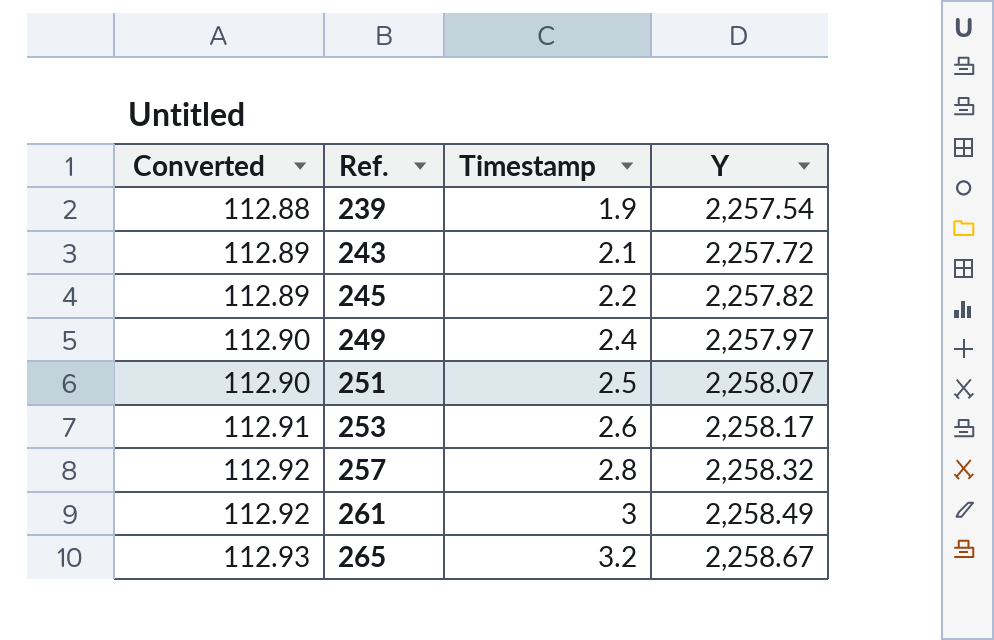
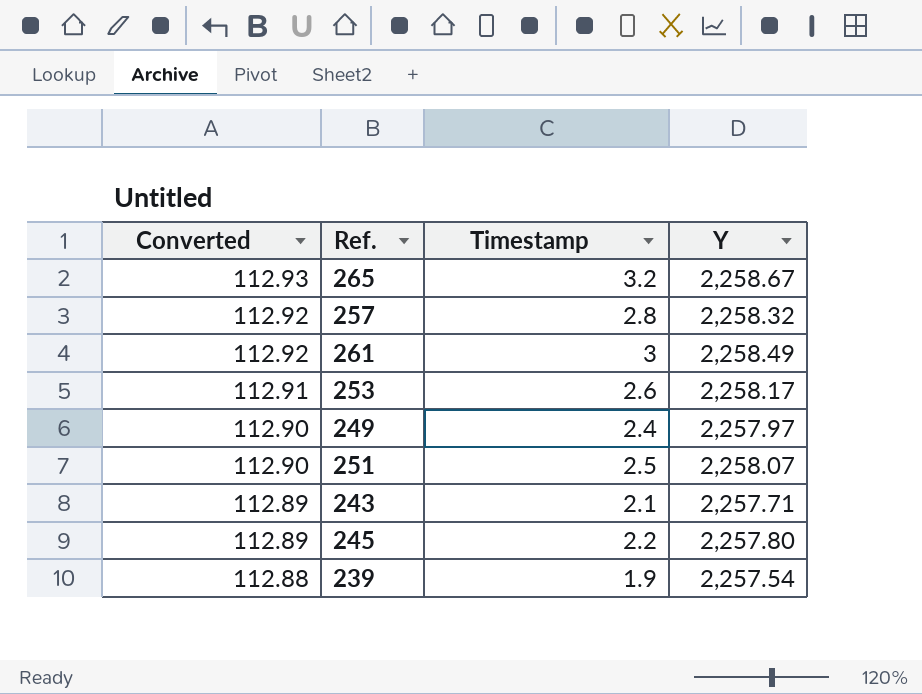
row order: Converted ascending -> Converted descending
243 | Y: 2,257.72 -> 2,257.71
245 | Y: 2,257.82 -> 2,257.80

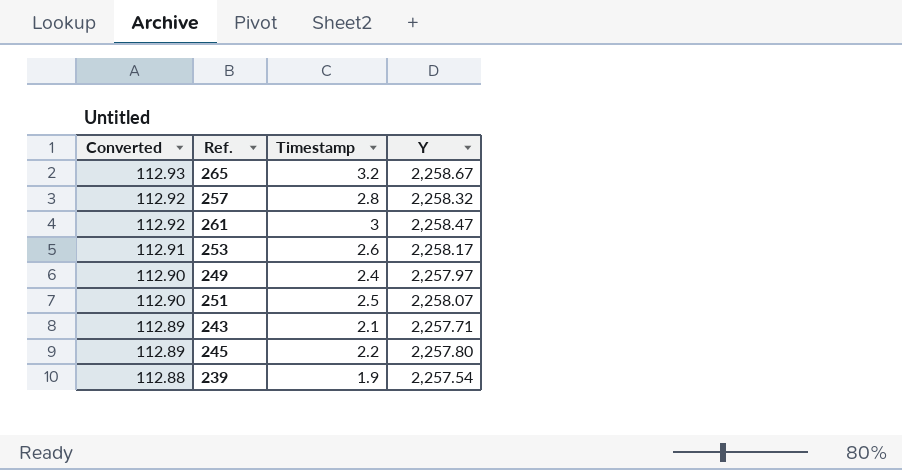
261 | Y: 2,258.49 -> 2,258.47

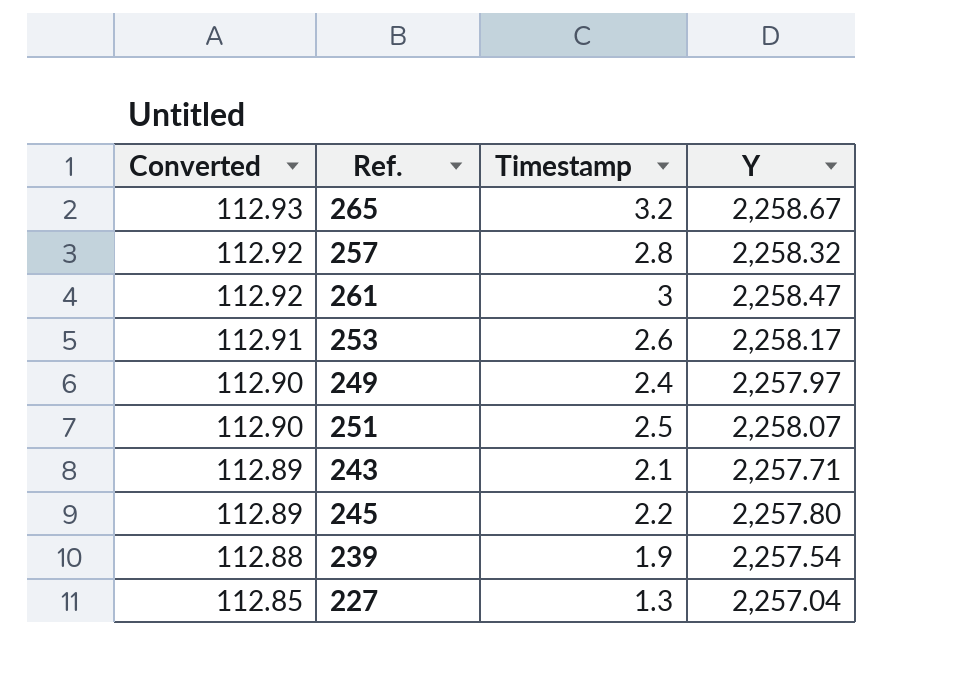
row 227: none -> 112.85 | 1.3 | 2,257.04

